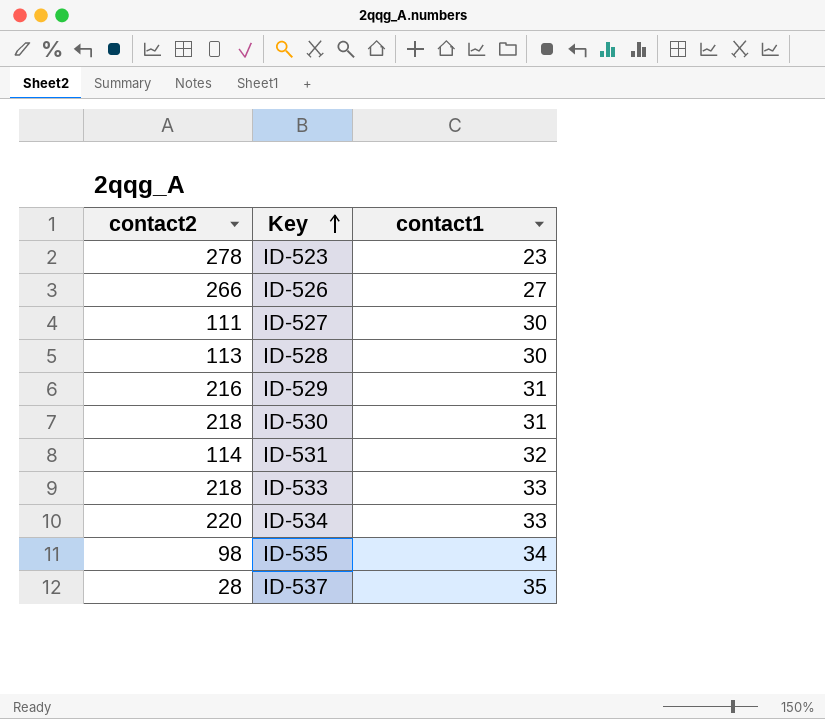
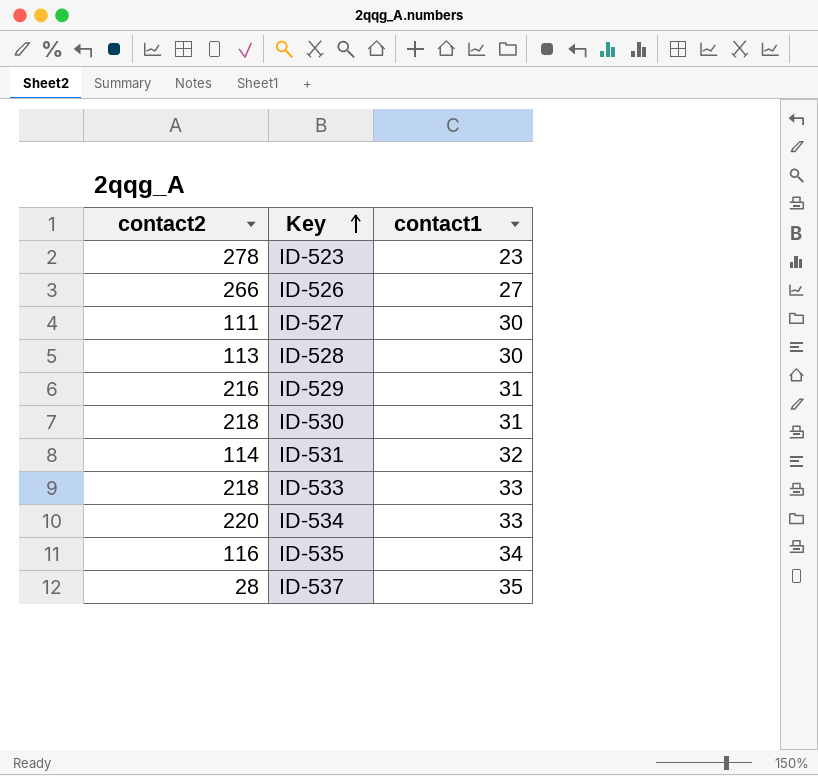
ID-535 | contact2: 98 -> 116

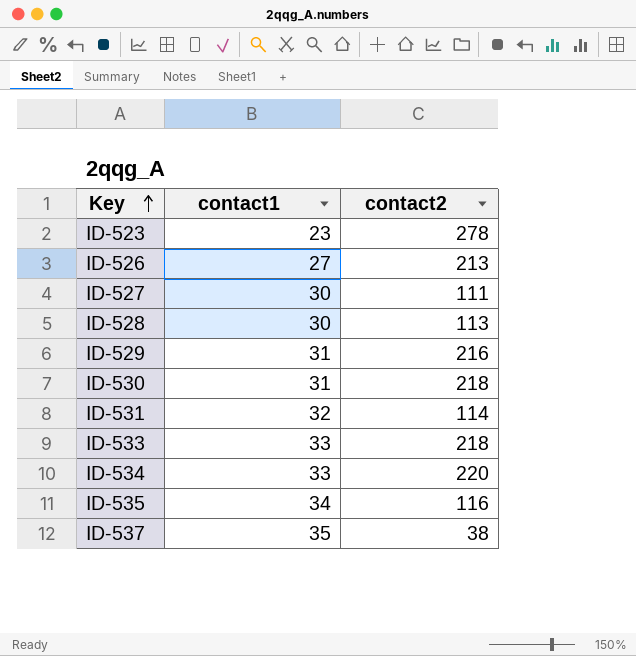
column contact2 | position: 1 -> 3
ID-526 | contact2: 266 -> 213
ID-537 | contact2: 28 -> 38

